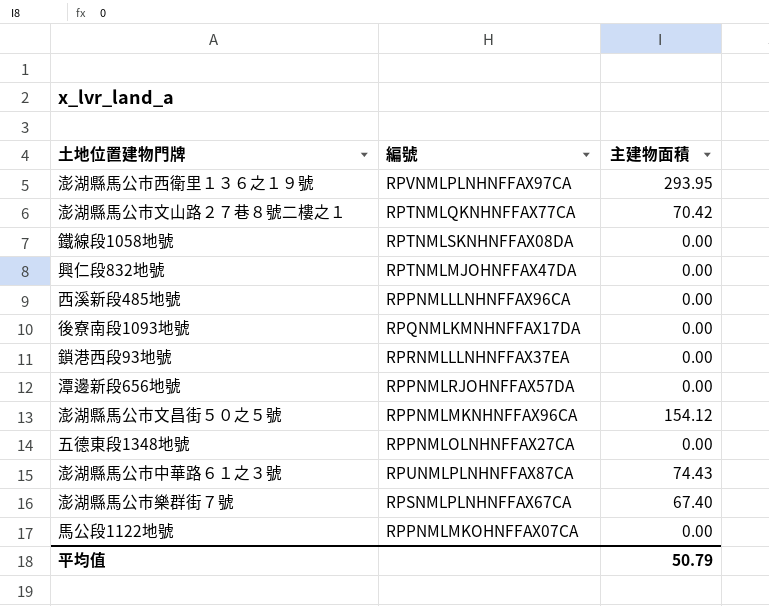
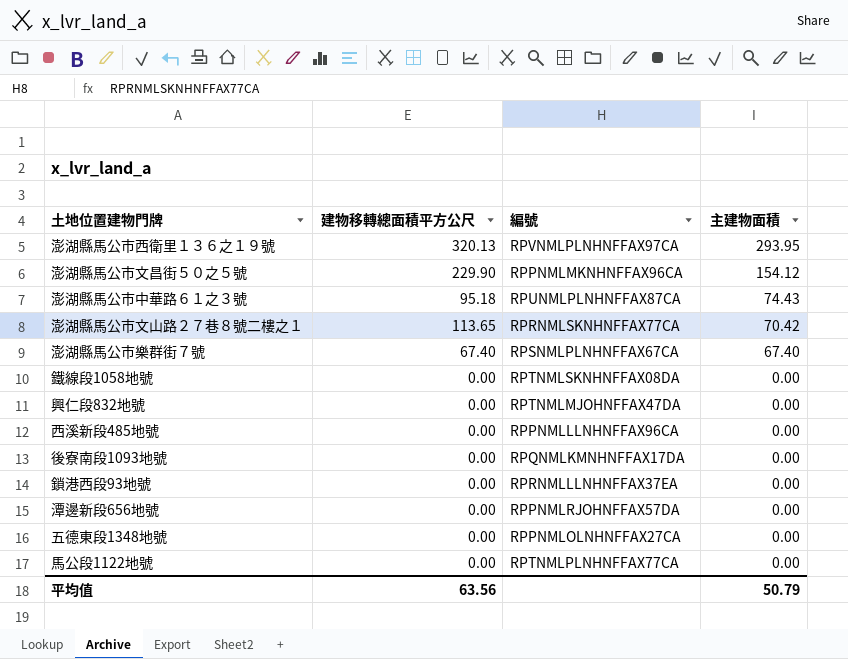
row order: none -> 主建物面積 descending
column 建物移轉總面積平方公尺 | position: none -> 2
澎湖縣馬公市文山路２７巷８號二樓之１ | 編號: RPTNMLQKNHNFFAX77CA -> RPRNMLSKNHNFFAX77CA
馬公段1122地號 | 編號: RPPNMLMKOHNFFAX07CA -> RPTNMLPLNHNFFAX77CA

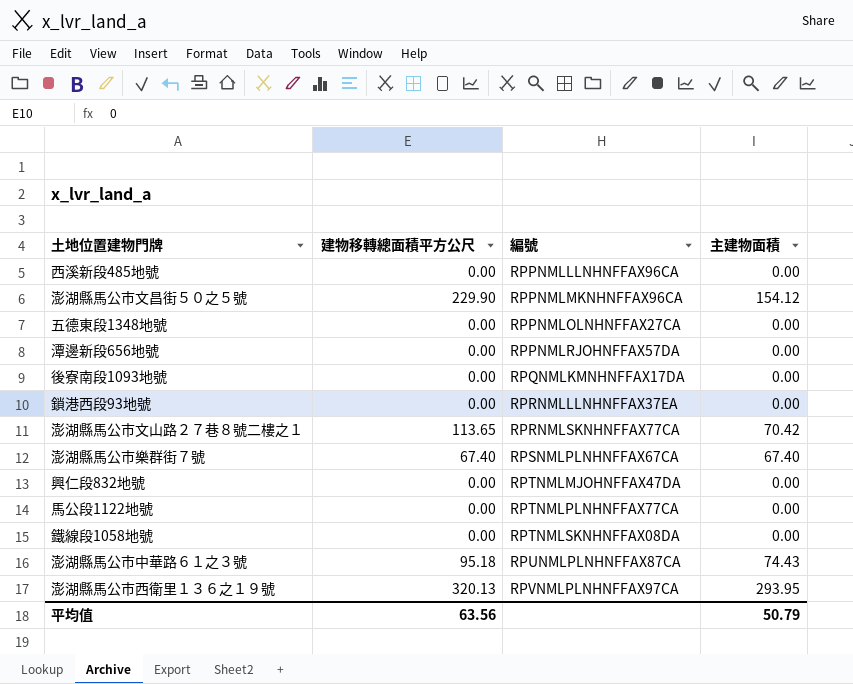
row order: 主建物面積 descending -> 編號 ascending

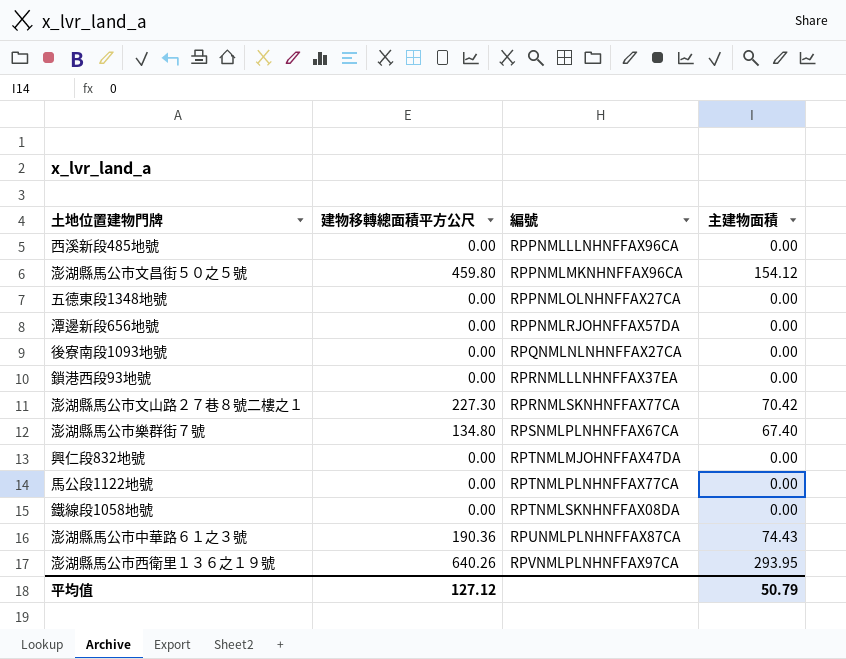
澎湖縣馬公市文昌街５０之５號 | 建物移轉總面積平方公尺: 229.90 -> 459.80
後寮南段1093地號 | 編號: RPQNMLKMNHNFFAX17DA -> RPQNMLNLNHNFFAX27CA
澎湖縣馬公市文山路２７巷８號二樓之１ | 建物移轉總面積平方公尺: 113.65 -> 227.30
澎湖縣馬公市樂群街７號 | 建物移轉總面積平方公尺: 67.40 -> 134.80
澎湖縣馬公市中華路６１之３號 | 建物移轉總面積平方公尺: 95.18 -> 190.36
澎湖縣馬公市西衛里１３６之１９號 | 建物移轉總面積平方公尺: 320.13 -> 640.26
平均值 | 建物移轉總面積平方公尺: 63.56 -> 127.12

